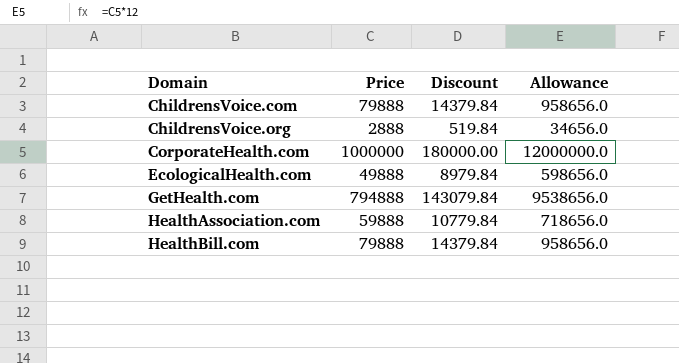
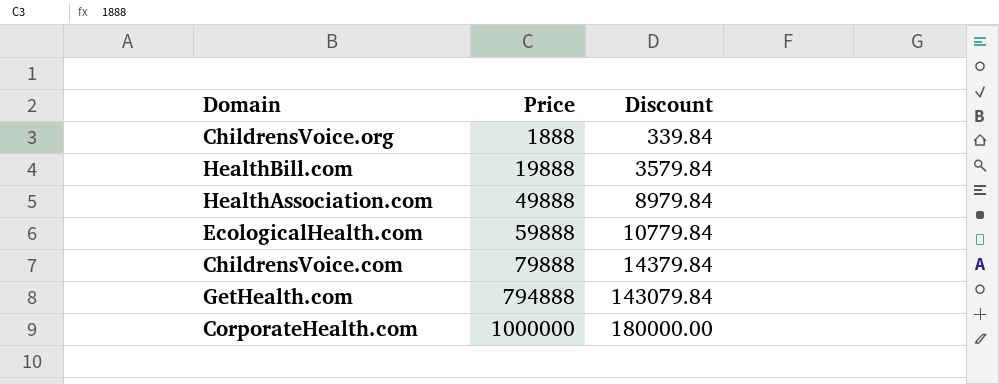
row order: Domain ascending -> Price ascending
column Allowance | formula: [Price] * 12 -> none
ChildrensVoice.org | Price: 2888 -> 1888
ChildrensVoice.org | Discount: 519.84 -> 339.84
HealthBill.com | Price: 79888 -> 19888
HealthBill.com | Discount: 14379.84 -> 3579.84
HealthAssociation.com | Price: 59888 -> 49888
HealthAssociation.com | Discount: 10779.84 -> 8979.84
EcologicalHealth.com | Price: 49888 -> 59888
EcologicalHealth.com | Discount: 8979.84 -> 10779.84

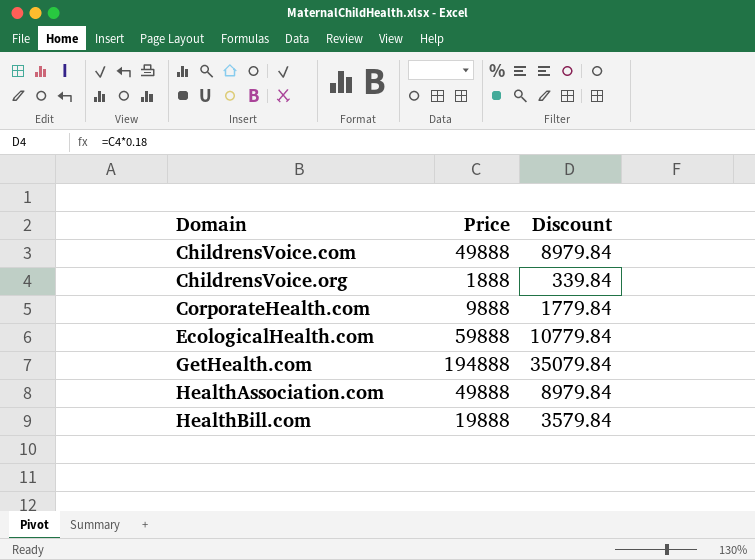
row order: Price ascending -> Domain ascending
ChildrensVoice.com | Price: 79888 -> 49888
ChildrensVoice.com | Discount: 14379.84 -> 8979.84
CorporateHealth.com | Price: 1000000 -> 9888
CorporateHealth.com | Discount: 180000.00 -> 1779.84
GetHealth.com | Price: 794888 -> 194888
GetHealth.com | Discount: 143079.84 -> 35079.84

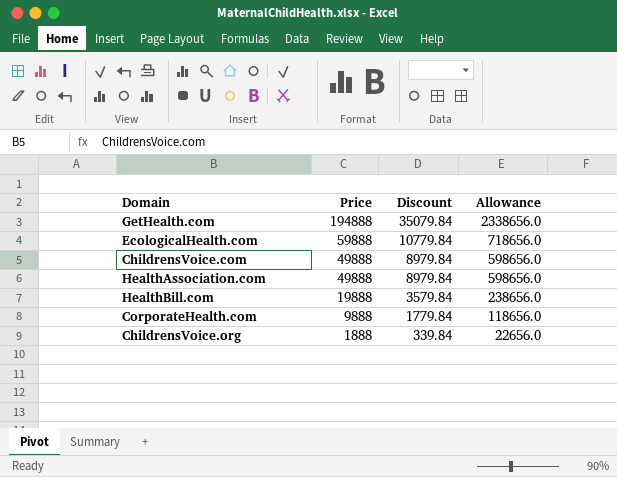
row order: Domain ascending -> Price descending
column Allowance | formula: none -> [Price] * 12

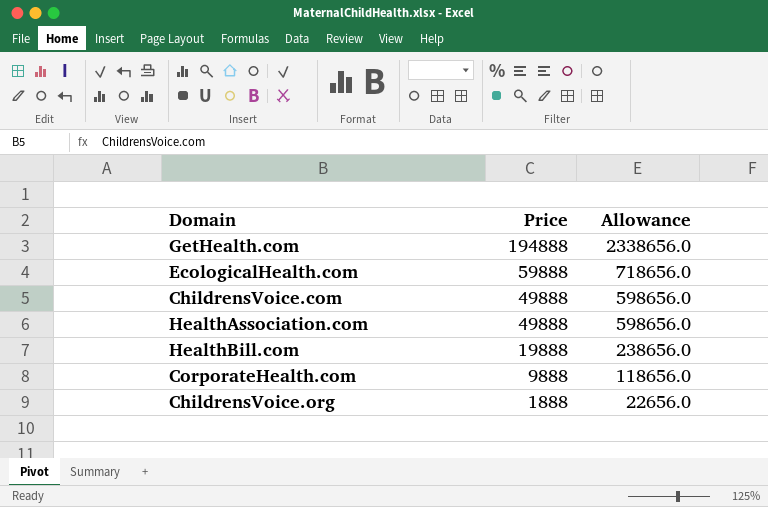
column Discount | formula: [Price] * 0.18 -> none

